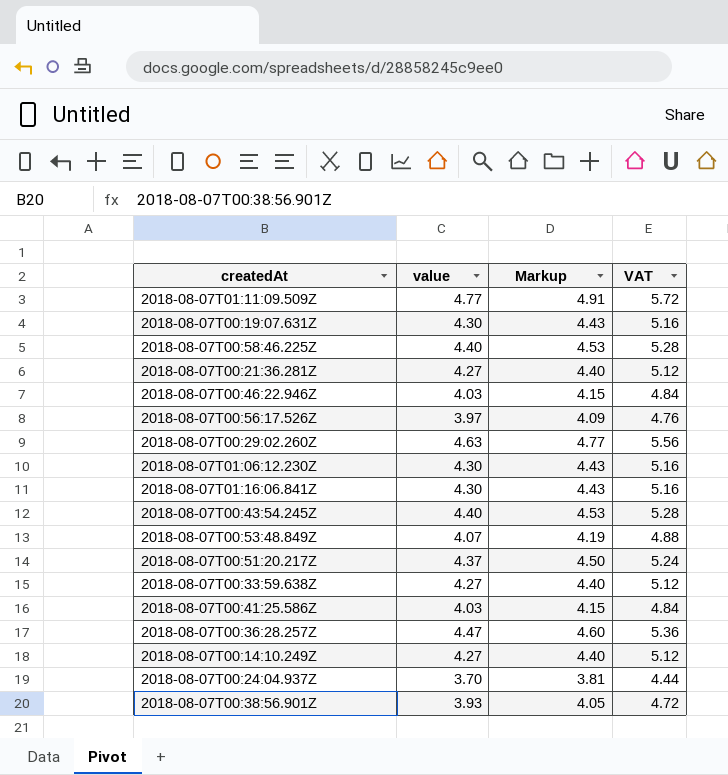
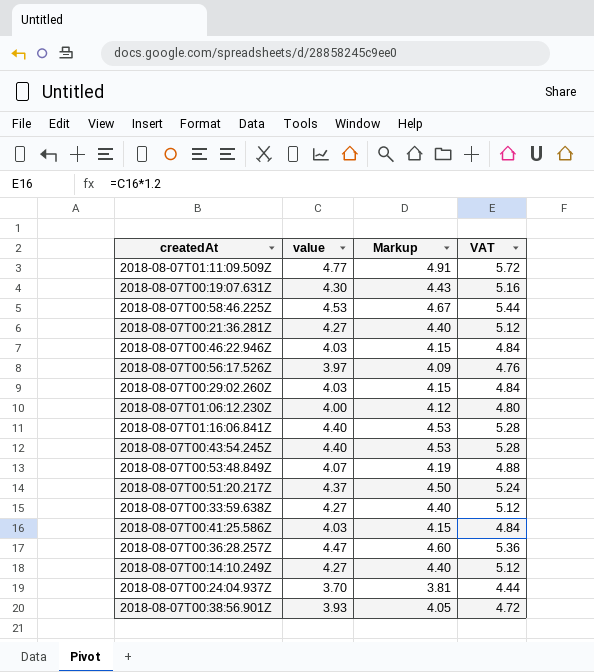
2018-08-07T00:58:46.225Z | value: 4.40 -> 4.53
2018-08-07T00:58:46.225Z | Markup: 4.53 -> 4.67
2018-08-07T00:58:46.225Z | VAT: 5.28 -> 5.44
2018-08-07T00:29:02.260Z | value: 4.63 -> 4.03
2018-08-07T00:29:02.260Z | Markup: 4.77 -> 4.15
2018-08-07T00:29:02.260Z | VAT: 5.56 -> 4.84
2018-08-07T01:06:12.230Z | value: 4.30 -> 4.00
2018-08-07T01:06:12.230Z | Markup: 4.43 -> 4.12
2018-08-07T01:06:12.230Z | VAT: 5.16 -> 4.80
2018-08-07T01:16:06.841Z | value: 4.30 -> 4.40
2018-08-07T01:16:06.841Z | Markup: 4.43 -> 4.53
2018-08-07T01:16:06.841Z | VAT: 5.16 -> 5.28

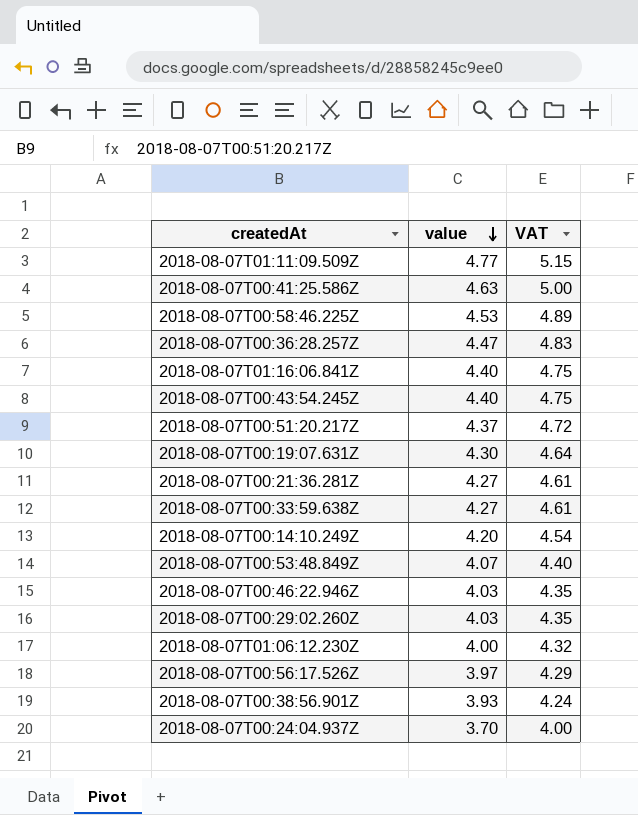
row order: none -> value descending
column Markup | formula: [value] * 1.03 -> none
column VAT | formula: [value] * 1.2 -> [value] * 1.08
2018-08-07T00:41:25.586Z | value: 4.03 -> 4.63
2018-08-07T00:14:10.249Z | value: 4.27 -> 4.20

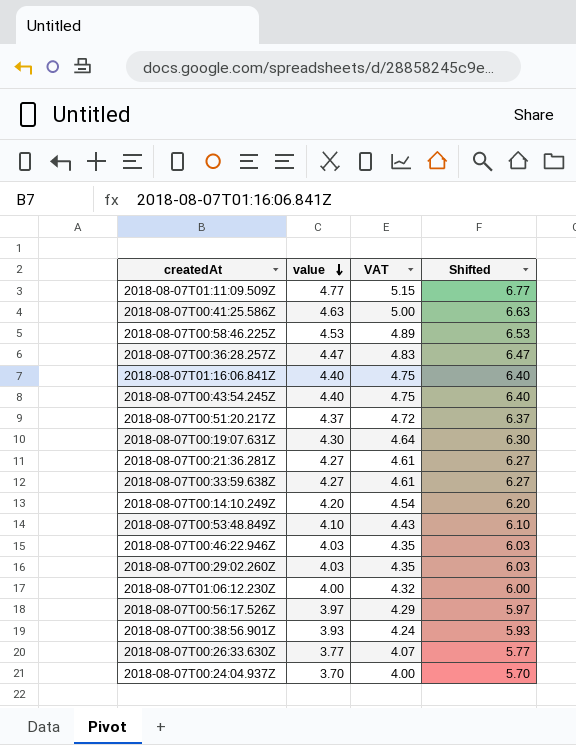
column Shifted | formula: none -> [value] + 2
2018-08-07T00:53:48.849Z | value: 4.07 -> 4.10
2018-08-07T00:53:48.849Z | VAT: 4.40 -> 4.43
row 2018-08-07T00:26:33.630Z: none -> 3.77 | 4.07 | 5.77

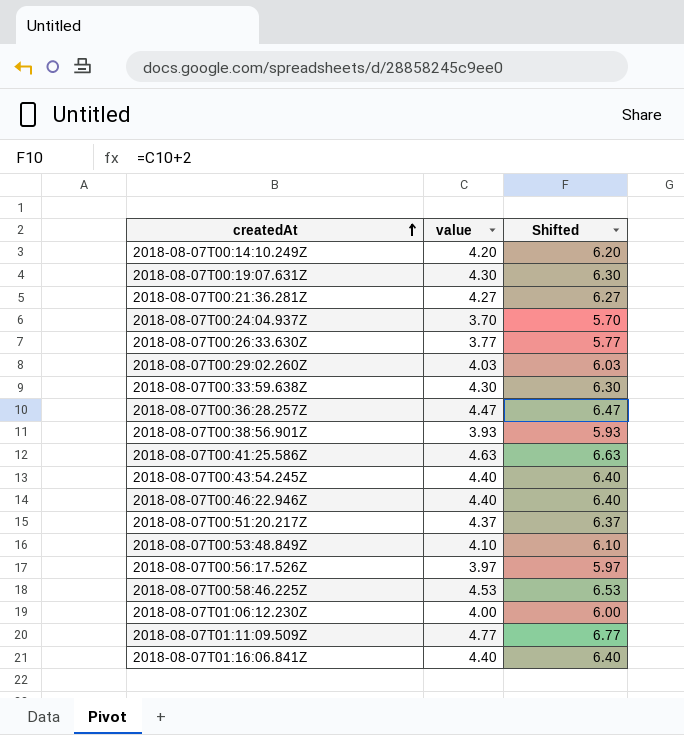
row order: value descending -> createdAt ascending
column VAT | formula: [value] * 1.08 -> none
2018-08-07T00:33:59.638Z | value: 4.27 -> 4.30
2018-08-07T00:33:59.638Z | Shifted: 6.27 -> 6.30
2018-08-07T00:46:22.946Z | value: 4.03 -> 4.40
2018-08-07T00:46:22.946Z | Shifted: 6.03 -> 6.40

